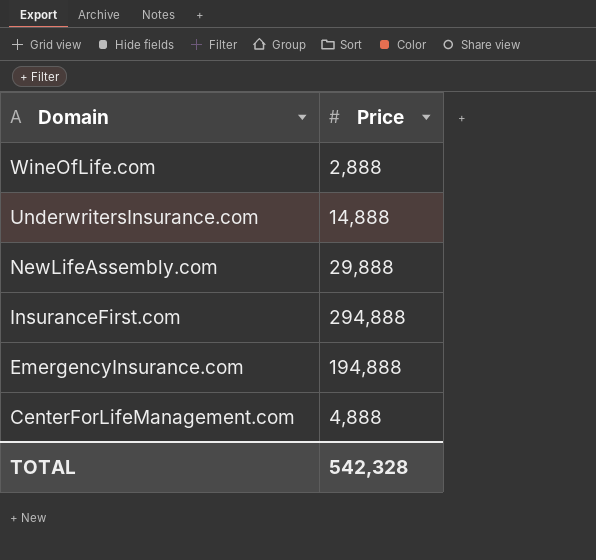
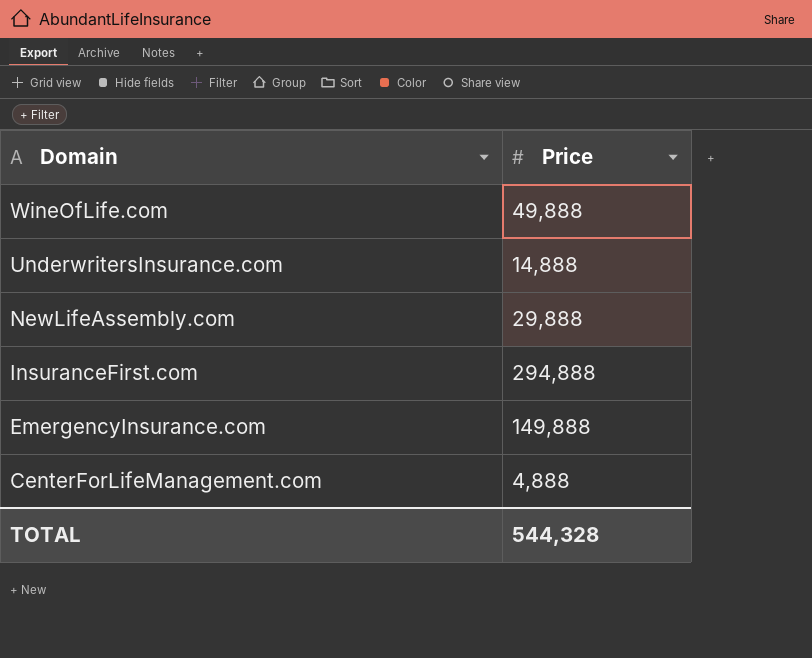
WineOfLife.com | Price: 2,888 -> 49,888
EmergencyInsurance.com | Price: 194,888 -> 149,888
TOTAL | Price: 542,328 -> 544,328

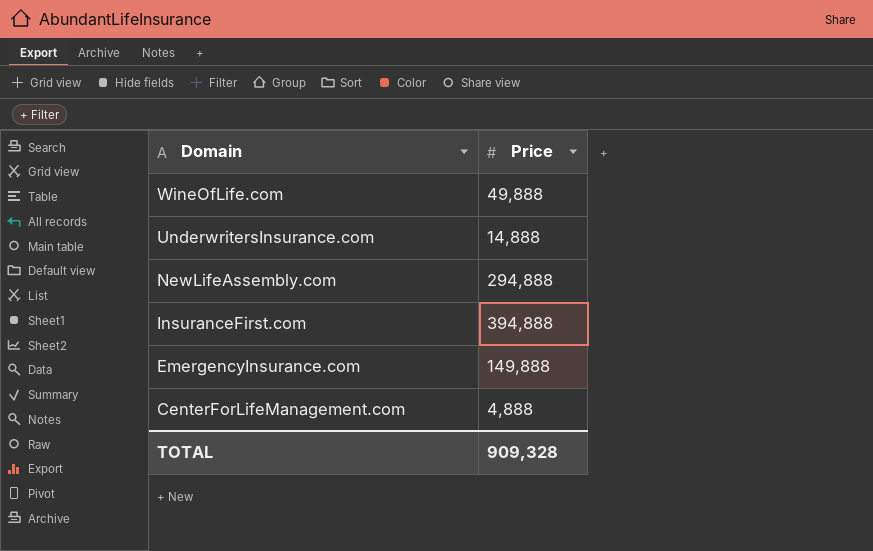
NewLifeAssembly.com | Price: 29,888 -> 294,888
InsuranceFirst.com | Price: 294,888 -> 394,888
TOTAL | Price: 544,328 -> 909,328

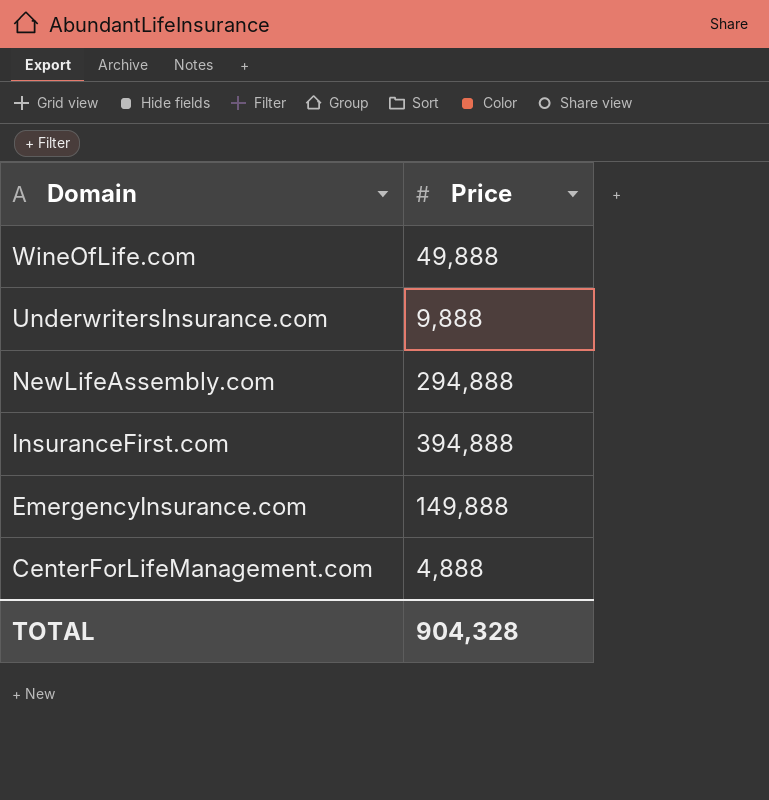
UnderwritersInsurance.com | Price: 14,888 -> 9,888
TOTAL | Price: 909,328 -> 904,328

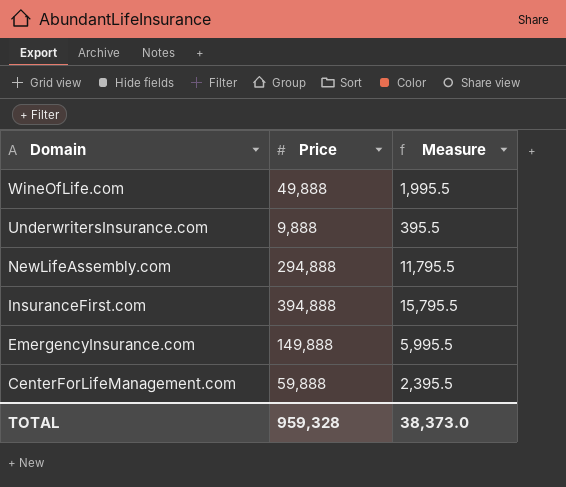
column Measure | formula: none -> [Price] * 0.04
CenterForLifeManagement.com | Price: 4,888 -> 59,888
TOTAL | Price: 904,328 -> 959,328

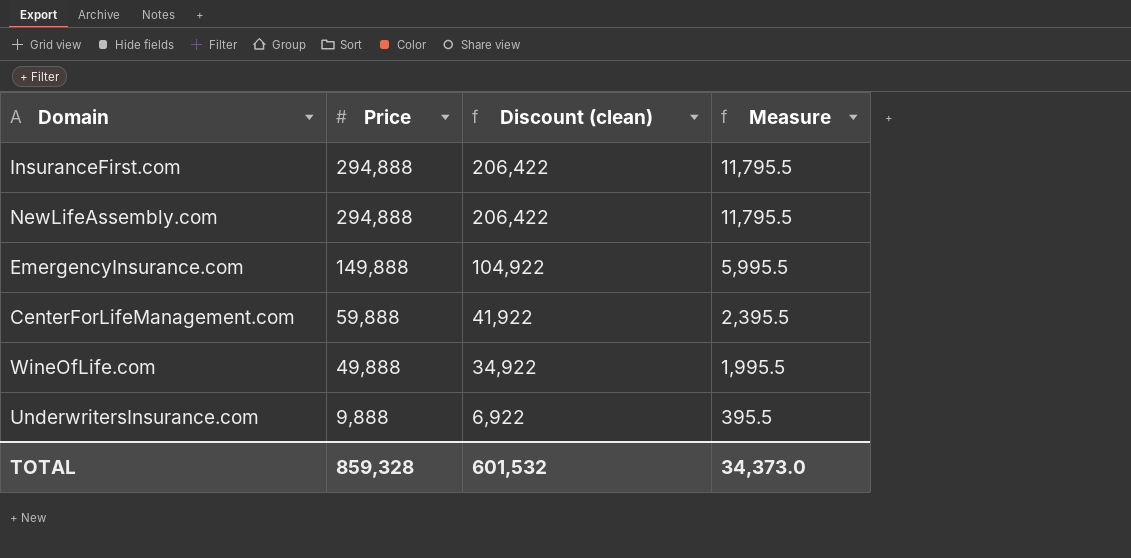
row order: Domain descending -> Price descending
column Discount (clean) | formula: none -> [Price] * 0.7
InsuranceFirst.com | Price: 394,888 -> 294,888
InsuranceFirst.com | Measure: 15,795.5 -> 11,795.5
TOTAL | Price: 959,328 -> 859,328
TOTAL | Measure: 38,373.0 -> 34,373.0

